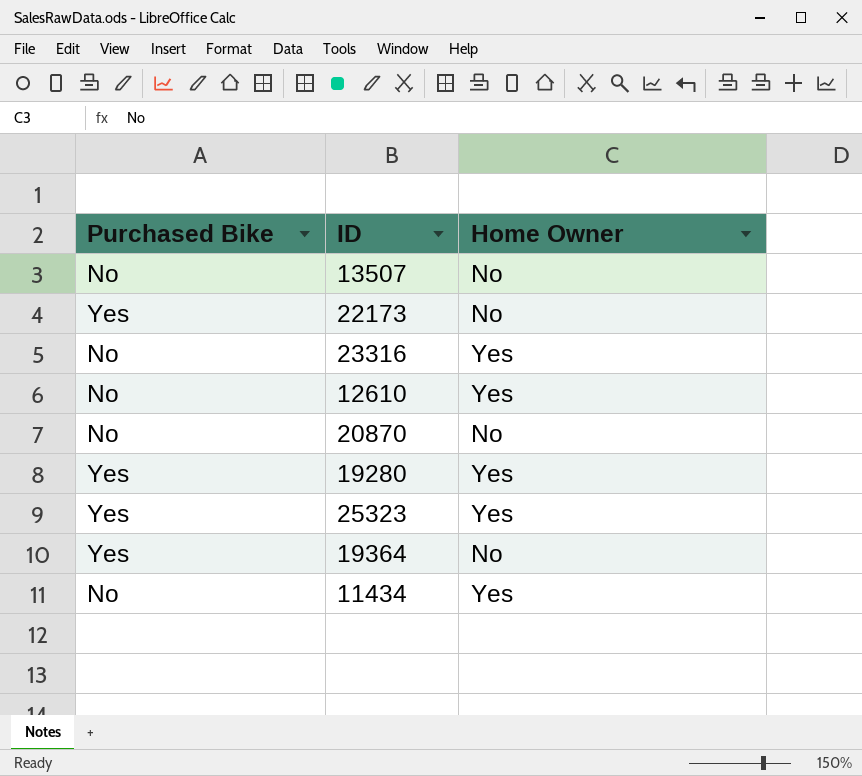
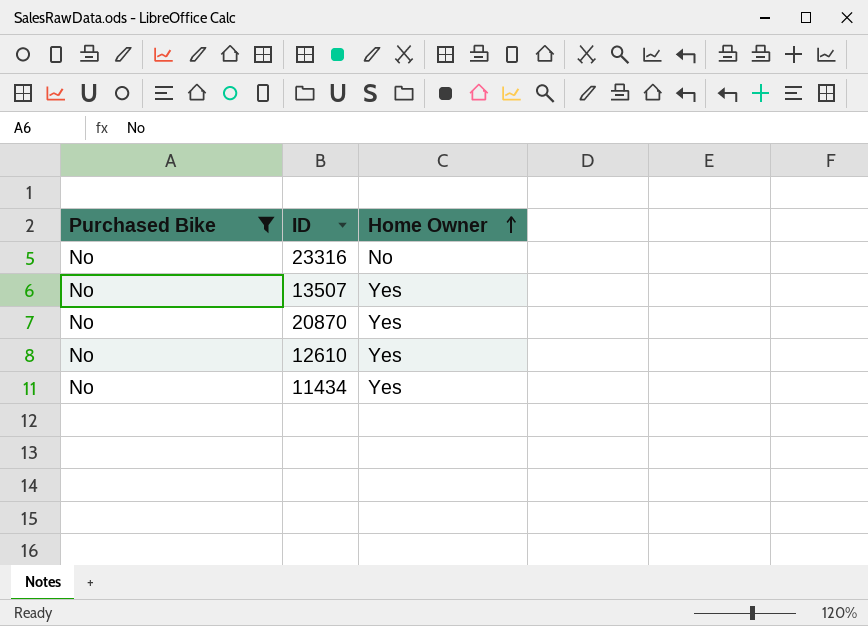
filter: none -> Purchased Bike = No
row order: none -> Home Owner ascending
23316 | Home Owner: Yes -> No
13507 | Home Owner: No -> Yes
20870 | Home Owner: No -> Yes

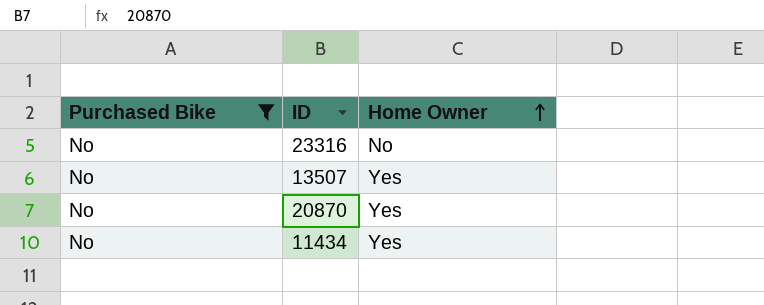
row 12610: No | Yes -> none

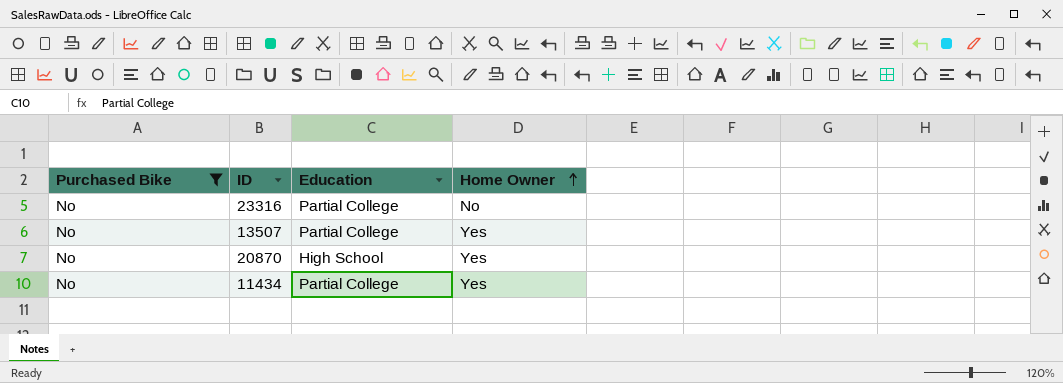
column Education | position: none -> 3

